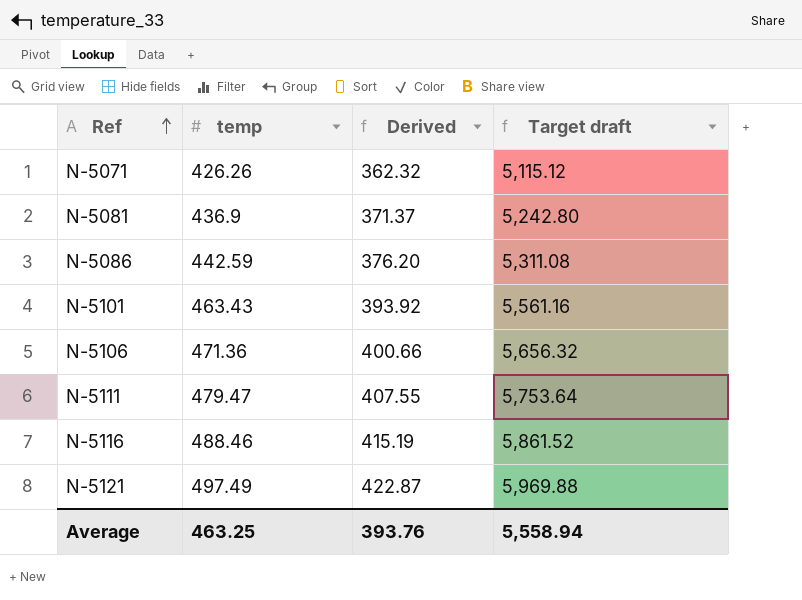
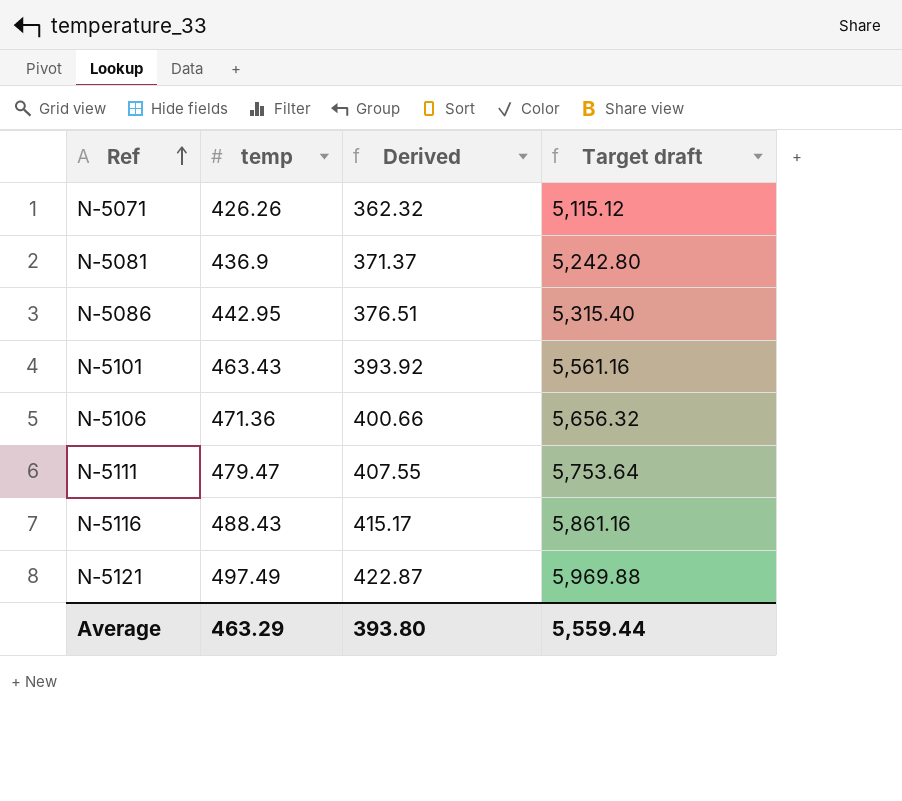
N-5086 | temp: 442.59 -> 442.95
N-5086 | Derived: 376.20 -> 376.51
N-5086 | Target draft: 5,311.08 -> 5,315.40
N-5116 | temp: 488.46 -> 488.43
N-5116 | Derived: 415.19 -> 415.17
N-5116 | Target draft: 5,861.52 -> 5,861.16
Average | temp: 463.25 -> 463.29
Average | Derived: 393.76 -> 393.80
Average | Target draft: 5,558.94 -> 5,559.44

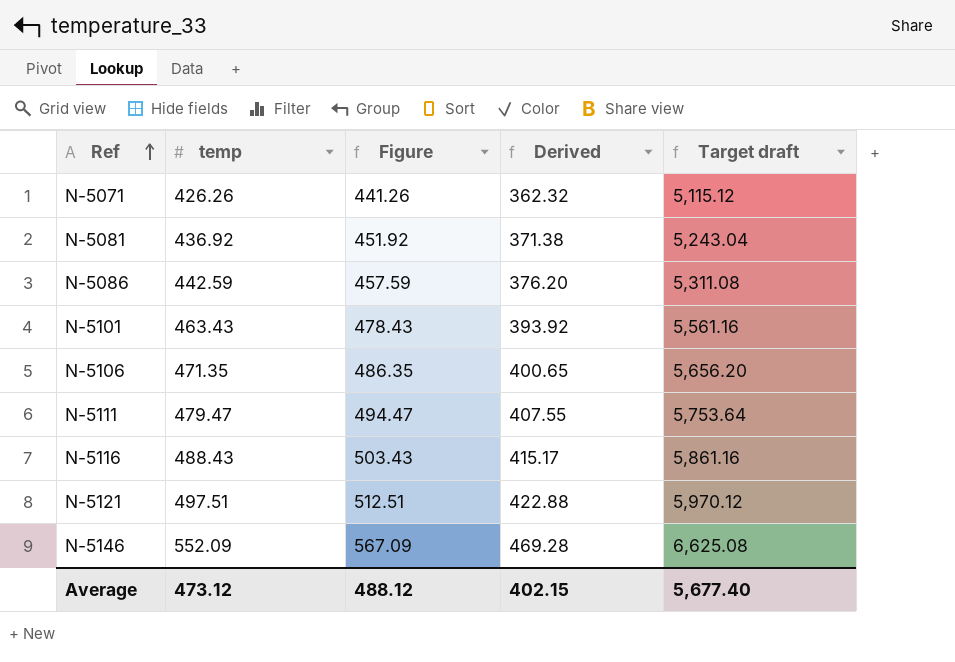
column Figure | formula: none -> [temp] + 15
N-5081 | temp: 436.9 -> 436.92
N-5081 | Derived: 371.37 -> 371.38
N-5081 | Target draft: 5,242.80 -> 5,243.04
N-5086 | temp: 442.95 -> 442.59
N-5086 | Derived: 376.51 -> 376.20
N-5086 | Target draft: 5,315.40 -> 5,311.08
N-5106 | temp: 471.36 -> 471.35
N-5106 | Derived: 400.66 -> 400.65
N-5106 | Target draft: 5,656.32 -> 5,656.20
N-5121 | temp: 497.49 -> 497.51
N-5121 | Derived: 422.87 -> 422.88
N-5121 | Target draft: 5,969.88 -> 5,970.12
row N-5146: none -> 552.09 | 567.09 | 469.28 | 6,625.08
Average | temp: 463.29 -> 473.12
Average | Derived: 393.80 -> 402.15
Average | Target draft: 5,559.44 -> 5,677.40

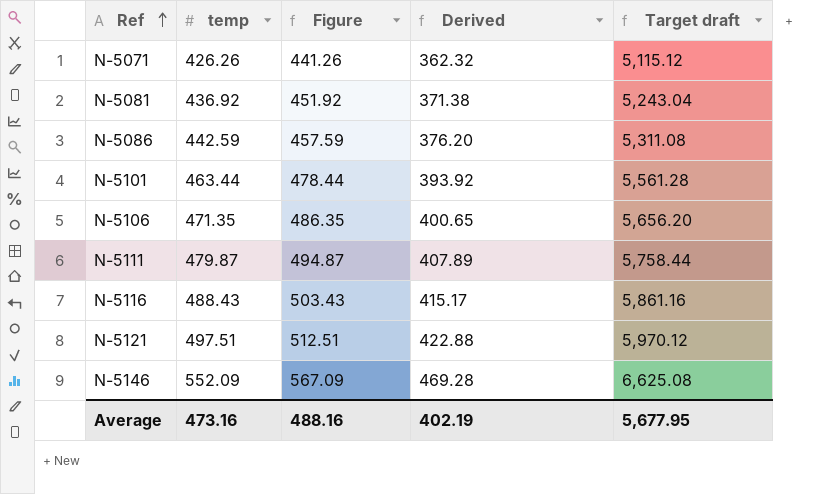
N-5101 | temp: 463.43 -> 463.44
N-5101 | Figure: 478.43 -> 478.44
N-5101 | Target draft: 5,561.16 -> 5,561.28
N-5111 | temp: 479.47 -> 479.87
N-5111 | Figure: 494.47 -> 494.87
N-5111 | Derived: 407.55 -> 407.89
N-5111 | Target draft: 5,753.64 -> 5,758.44
Average | temp: 473.12 -> 473.16
Average | Figure: 488.12 -> 488.16
Average | Derived: 402.15 -> 402.19
Average | Target draft: 5,677.40 -> 5,677.95

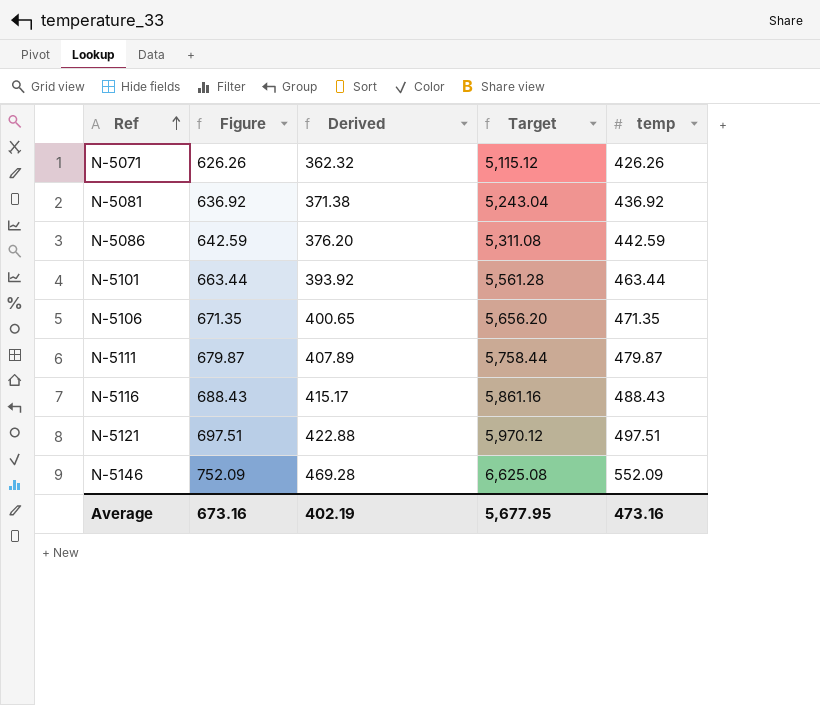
column Figure | formula: [temp] + 15 -> [temp] + 200
column name: Target draft -> Target
column temp | position: 2 -> 5
Average | Figure: 488.16 -> 673.16

